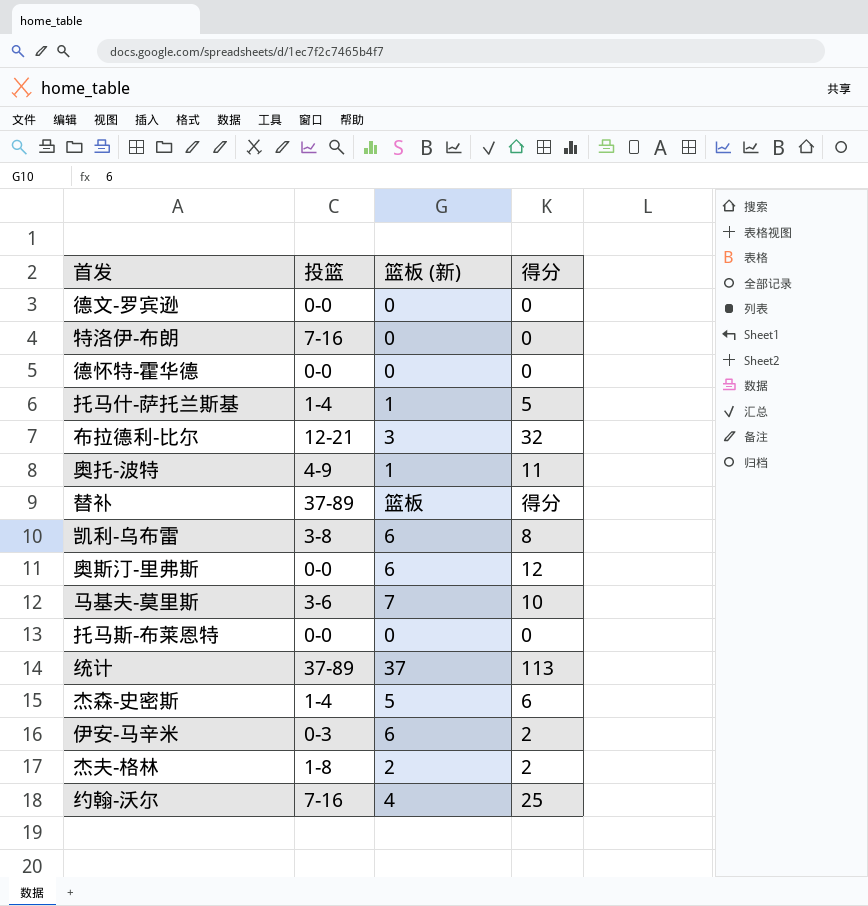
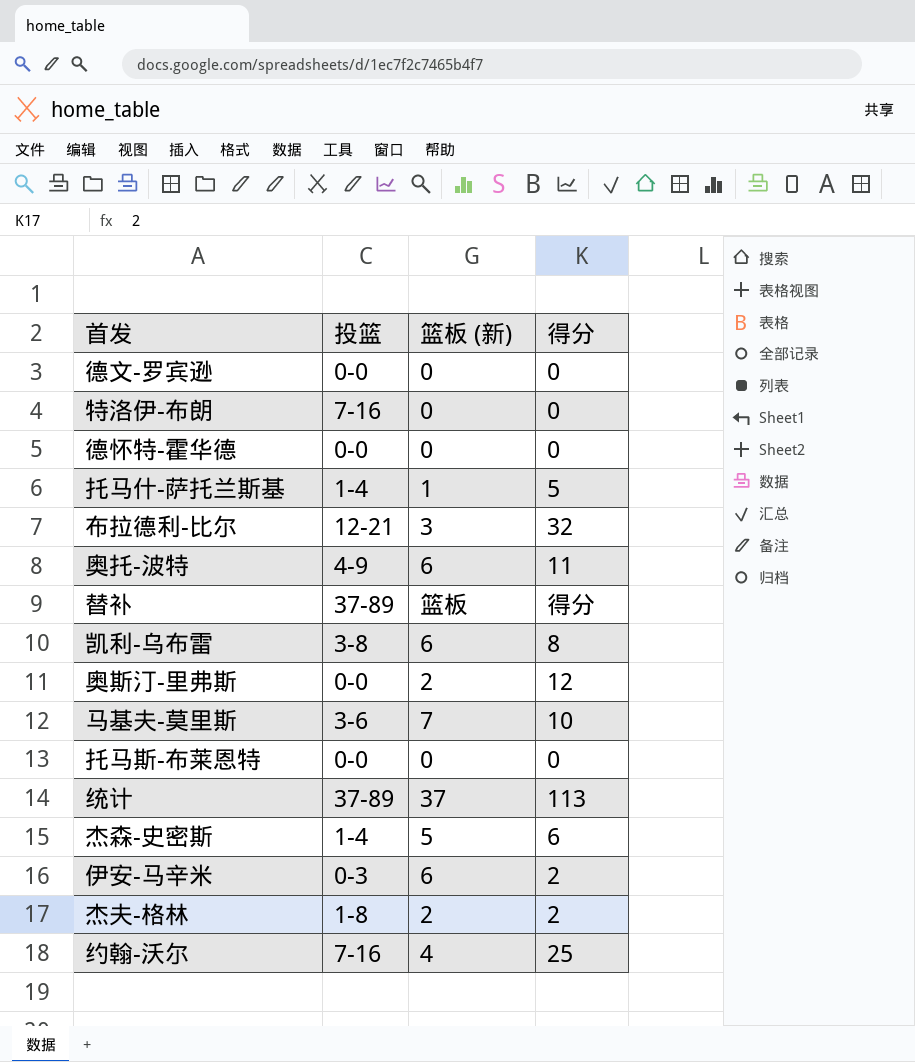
奥托-波特 | 篮板 (新): 1 -> 6
奥斯汀-里弗斯 | 篮板 (新): 6 -> 2

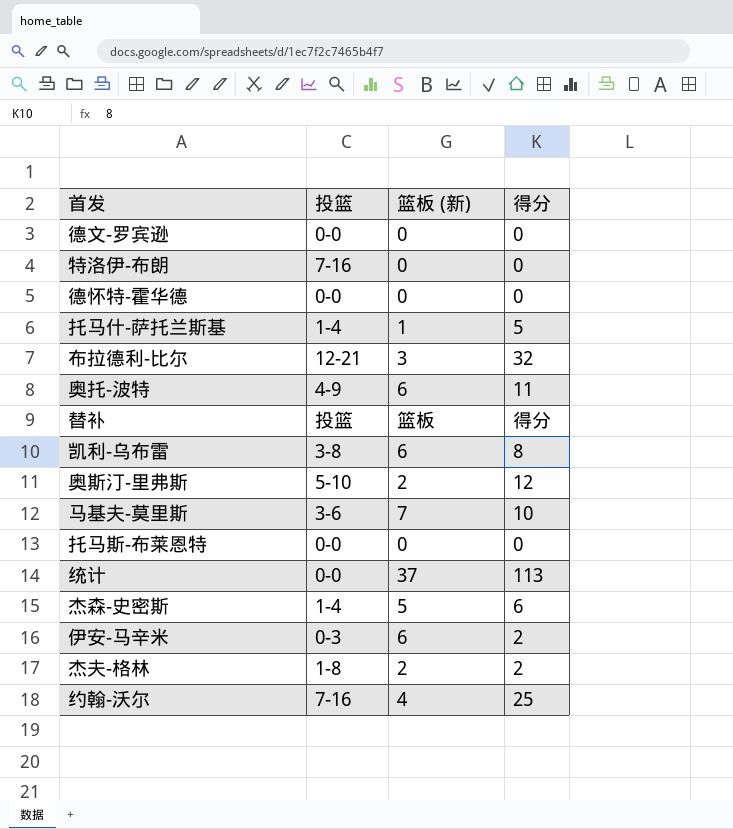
替补 | 投篮: 37-89 -> 投篮
奥斯汀-里弗斯 | 投篮: 0-0 -> 5-10
统计 | 投篮: 37-89 -> 0-0

